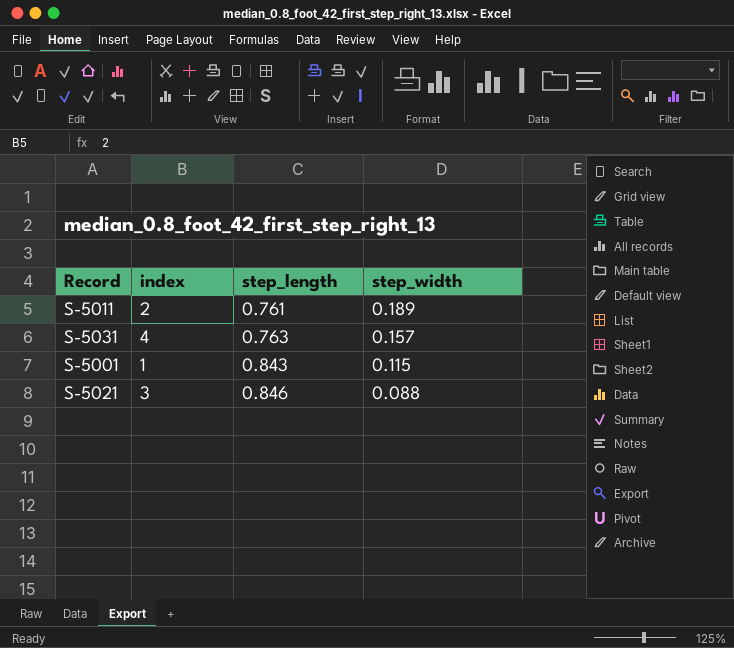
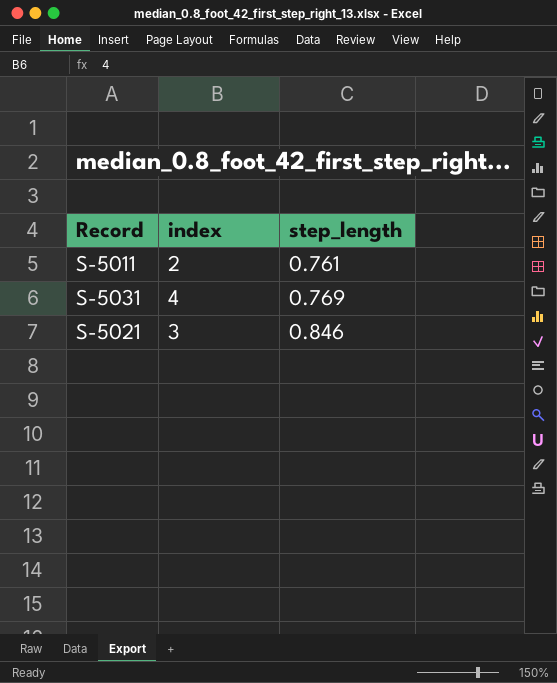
column step_width | position: 4 -> none
row S-5001: 1 | 0.843 | 0.115 -> none
S-5031 | step_length: 0.763 -> 0.769

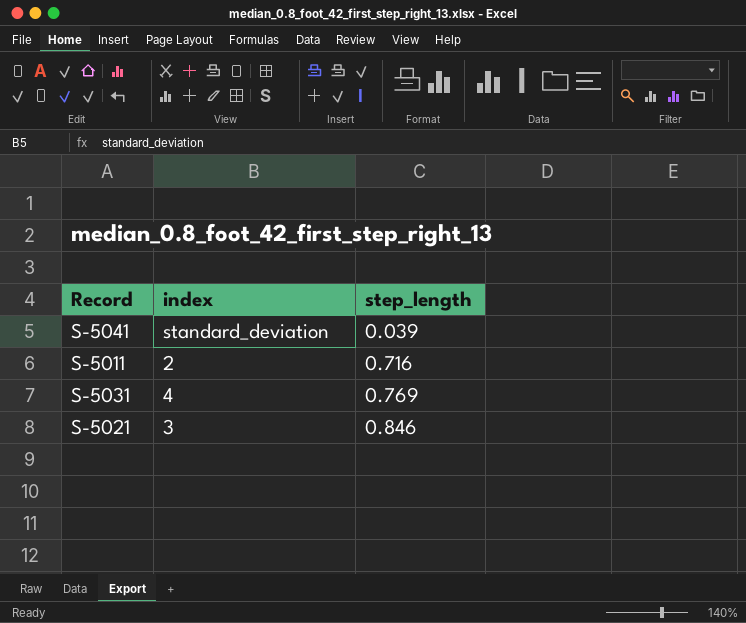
row S-5041: none -> standard_deviation | 0.039
S-5011 | step_length: 0.761 -> 0.716

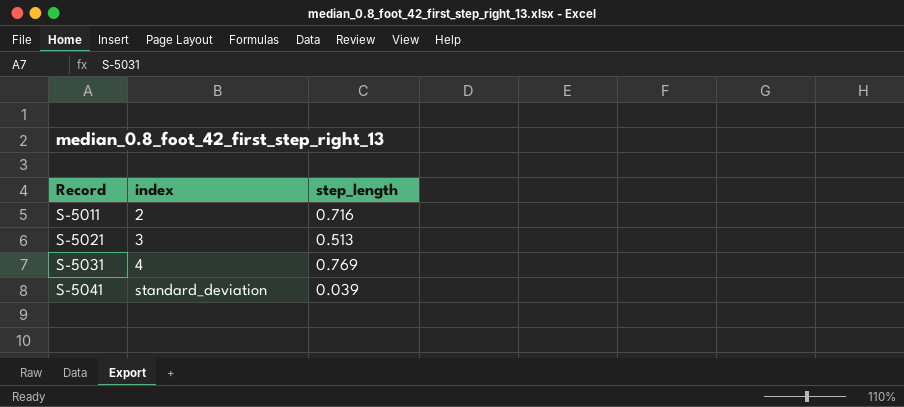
row order: step_length ascending -> Record ascending
S-5021 | step_length: 0.846 -> 0.513

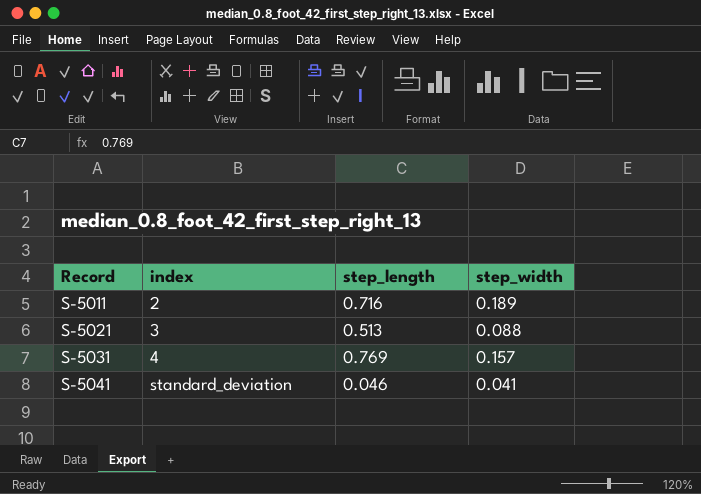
column step_width | position: none -> 4
S-5041 | step_length: 0.039 -> 0.046

